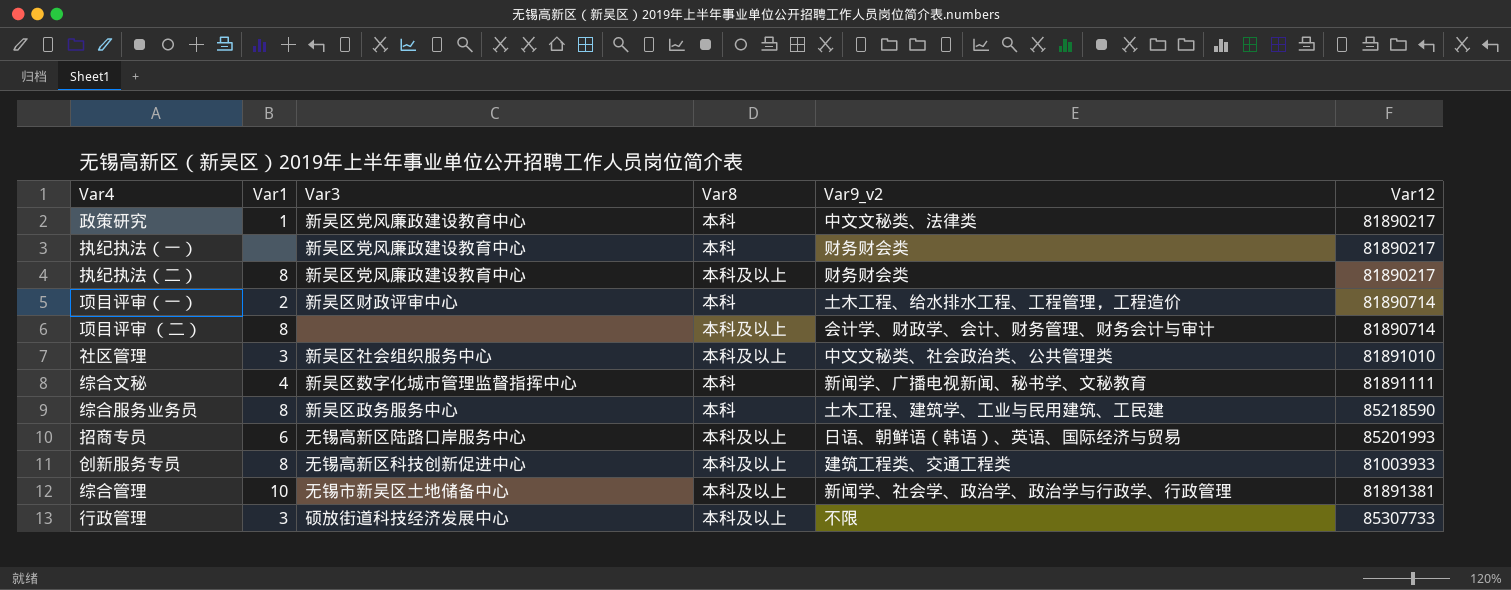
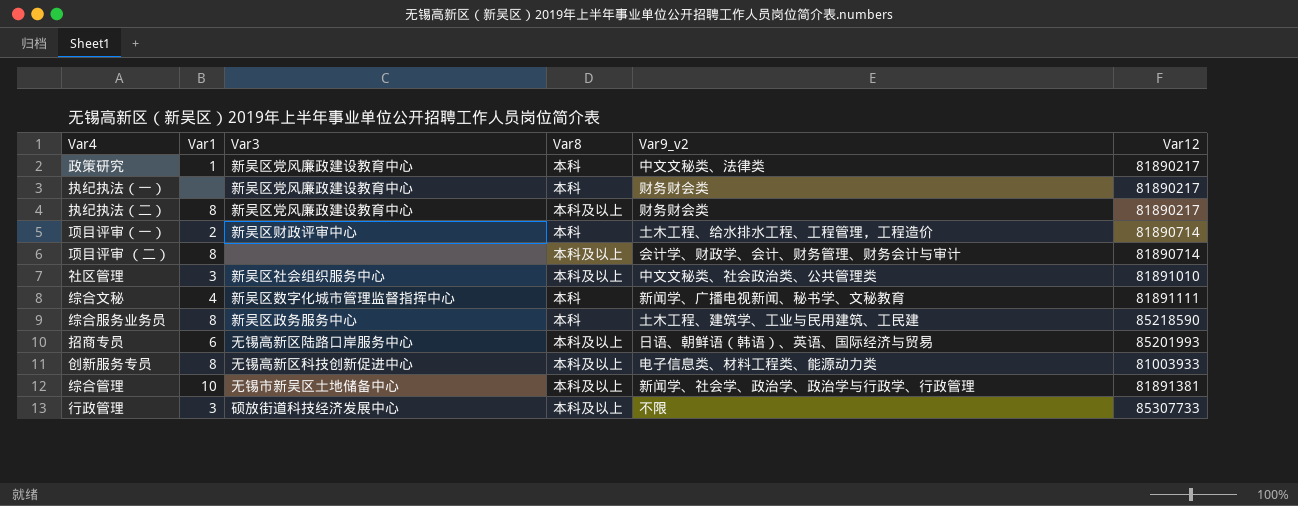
创新服务专员 | Var9_v2: 建筑工程类、交通工程类 -> 电子信息类、材料工程类、能源动力类

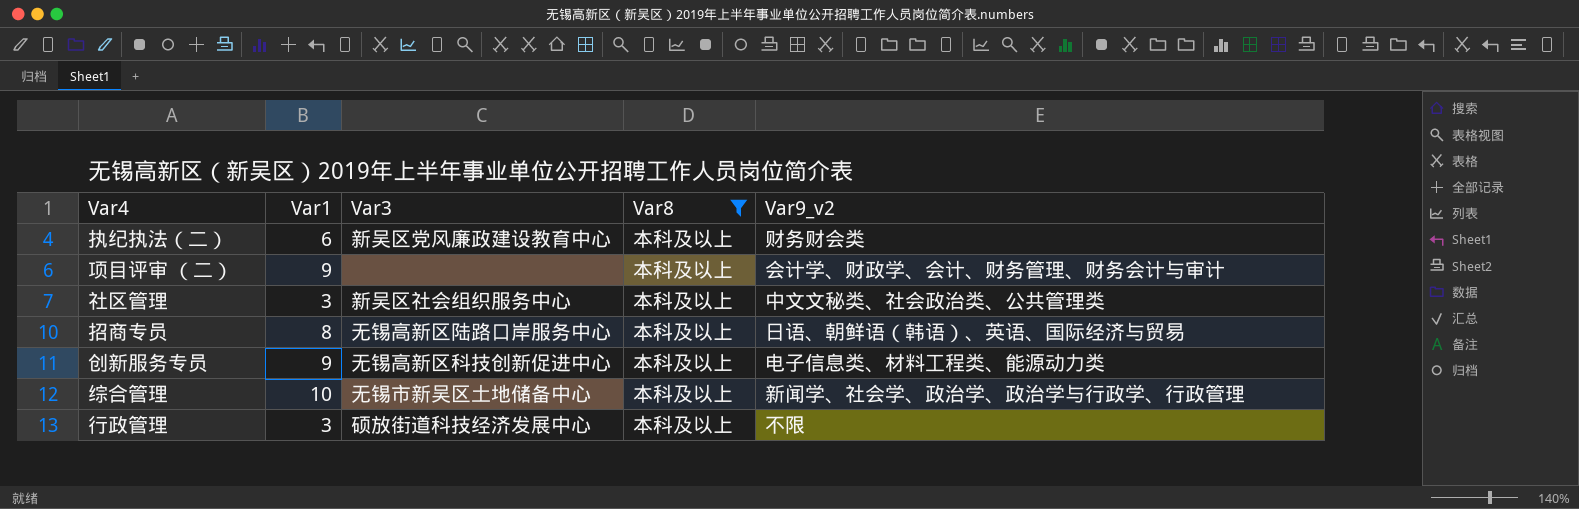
filter: none -> Var8 = 本科及以上
column Var12 | position: 6 -> none
执纪执法（二） | Var1: 8 -> 6
项目评审 （二） | Var1: 8 -> 9
招商专员 | Var1: 6 -> 8
创新服务专员 | Var1: 8 -> 9

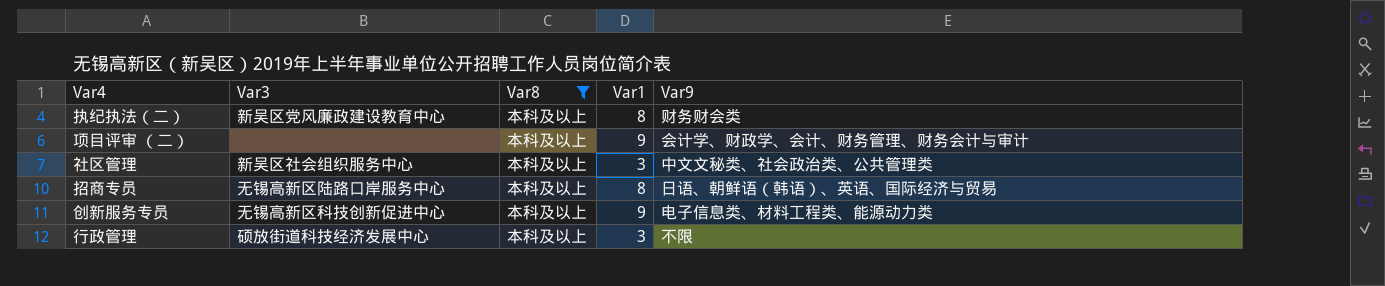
column Var1 | position: 2 -> 4
column name: Var9_v2 -> Var9
row 综合管理: 10 | 无锡市新吴区土地储备中心 | 本科及以上 | 新闻学、社会学、政治学、政治学与行政学、行政管理 -> none
执纪执法（二） | Var1: 6 -> 8

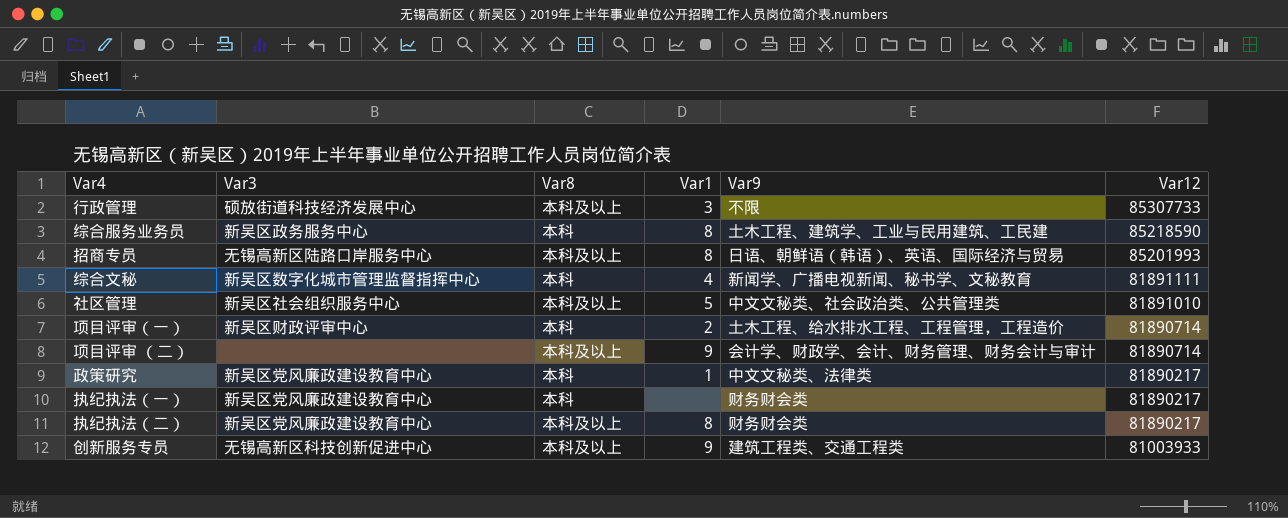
filter: Var8 = 本科及以上 -> none
row order: none -> Var12 descending
column Var12 | position: none -> 6
社区管理 | Var1: 3 -> 5
创新服务专员 | Var9: 电子信息类、材料工程类、能源动力类 -> 建筑工程类、交通工程类

